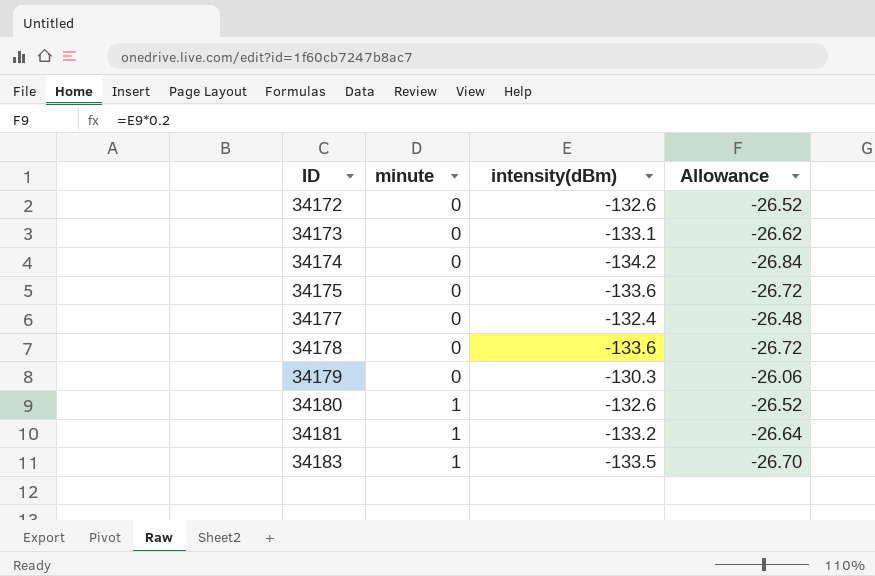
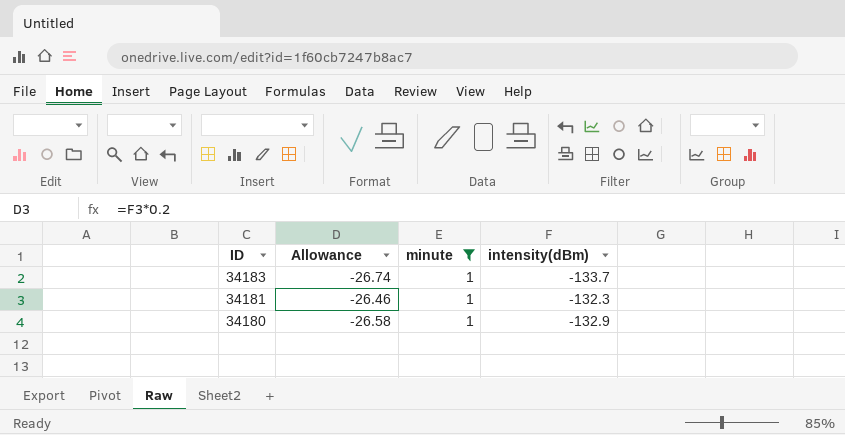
filter: none -> minute = 1
row order: ID ascending -> ID descending
column Allowance | position: 4 -> 2
34183 | Allowance: -26.70 -> -26.74
34183 | intensity(dBm): -133.5 -> -133.7
34181 | Allowance: -26.64 -> -26.46
34181 | intensity(dBm): -133.2 -> -132.3
34180 | Allowance: -26.52 -> -26.58
34180 | intensity(dBm): -132.6 -> -132.9

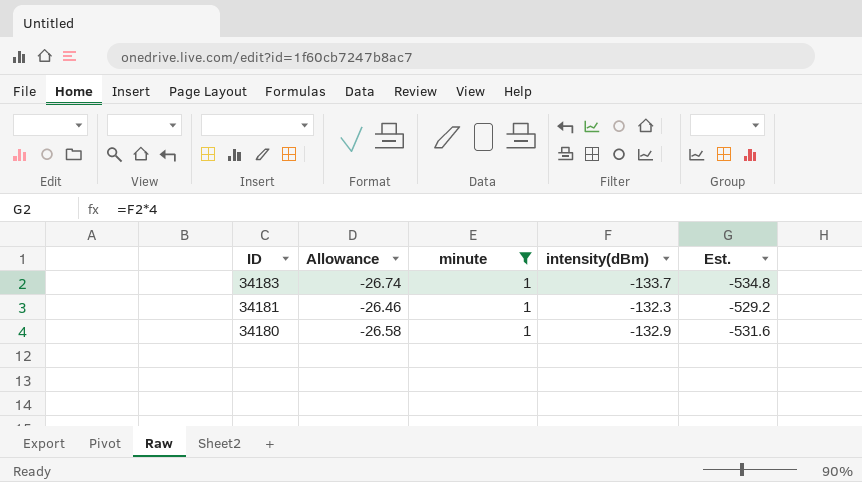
column Est. | formula: none -> [intensity(dBm)] * 4

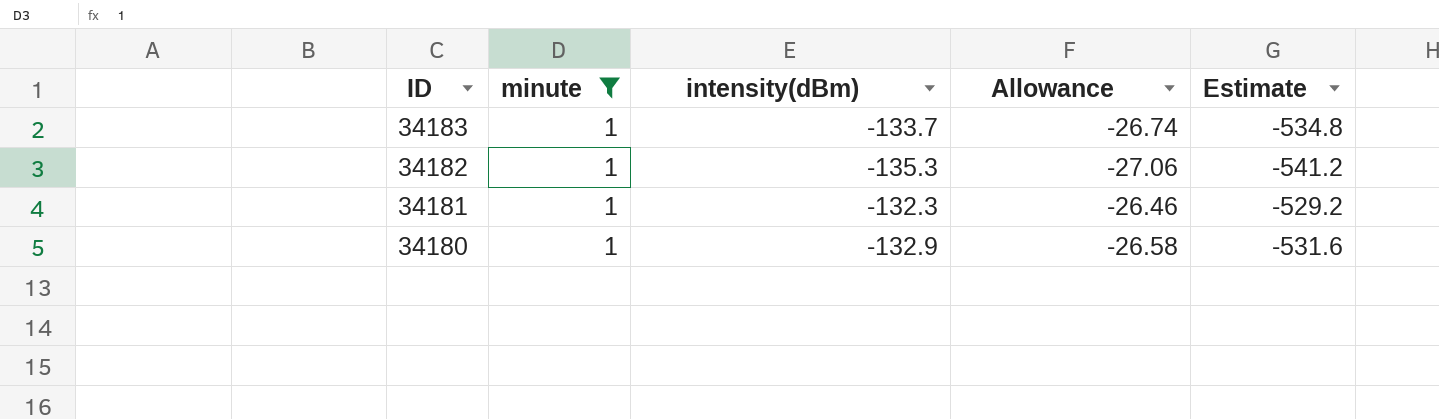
column Allowance | position: 2 -> 4
column name: Est. -> Estimate
row 34182: none -> 1 | -135.3 | -27.06 | -541.2

